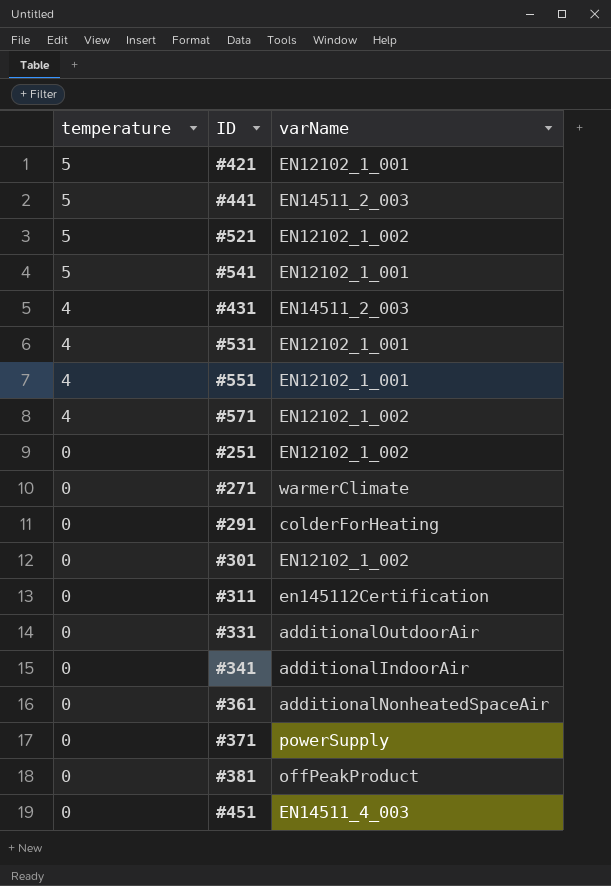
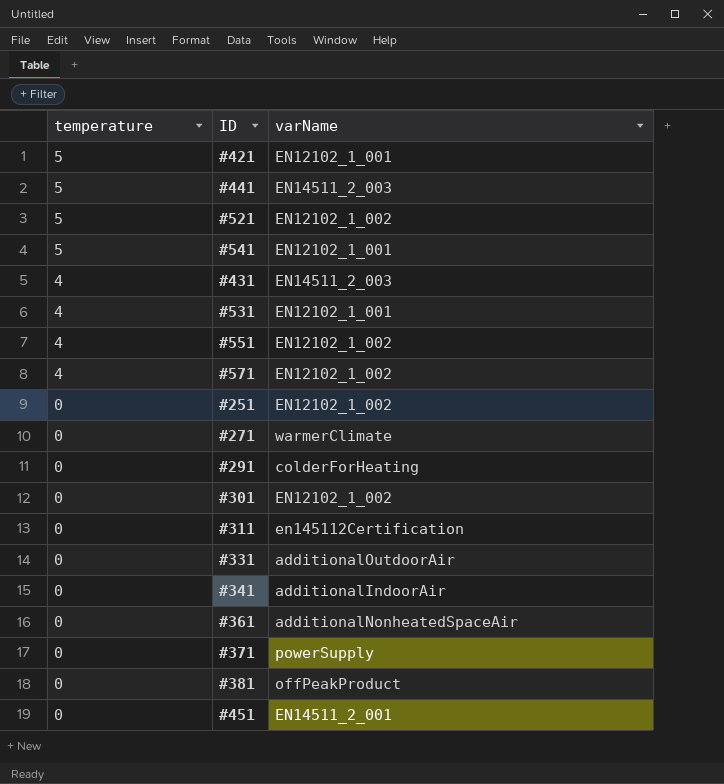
#551 | varName: EN12102_1_001 -> EN12102_1_002
#451 | varName: EN14511_4_003 -> EN14511_2_001

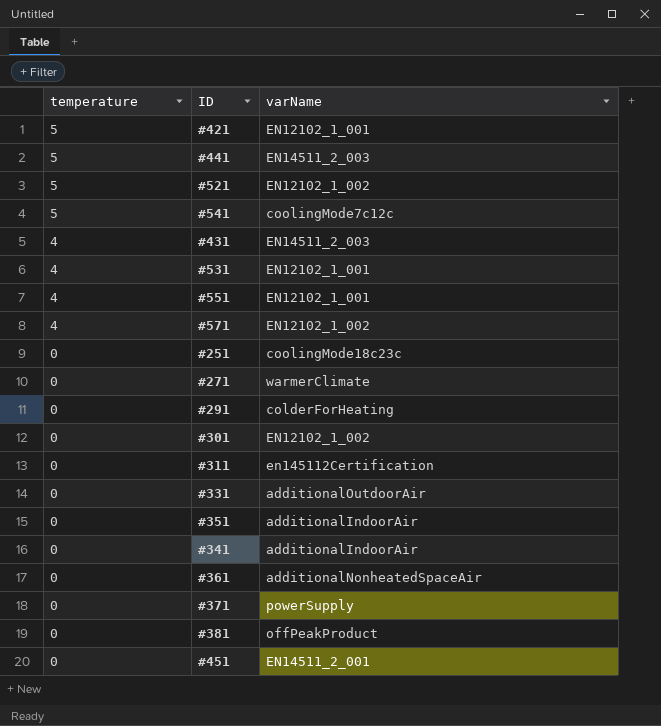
#541 | varName: EN12102_1_001 -> coolingMode7c12c
#551 | varName: EN12102_1_002 -> EN12102_1_001
#251 | varName: EN12102_1_002 -> coolingMode18c23c
row #351: none -> 0 | additionalIndoorAir

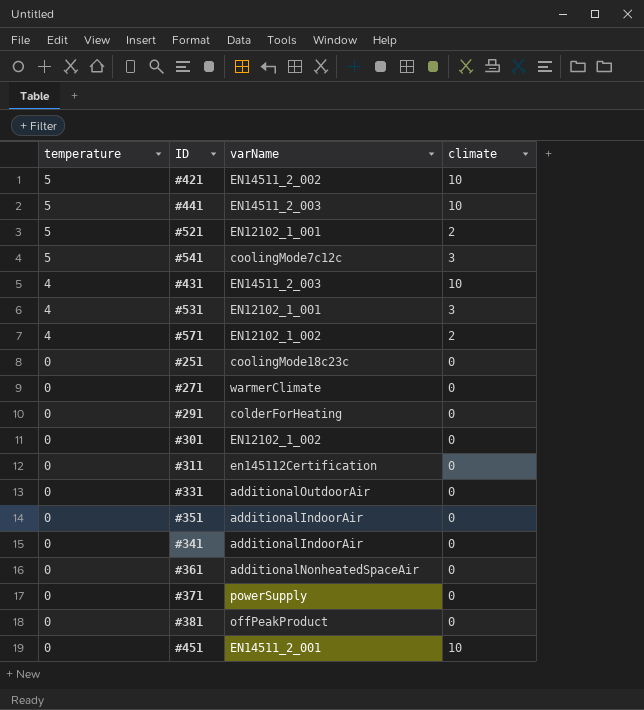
column climate | position: none -> 4
row #551: 4 | EN12102_1_001 -> none
#421 | varName: EN12102_1_001 -> EN14511_2_002
#521 | varName: EN12102_1_002 -> EN12102_1_001

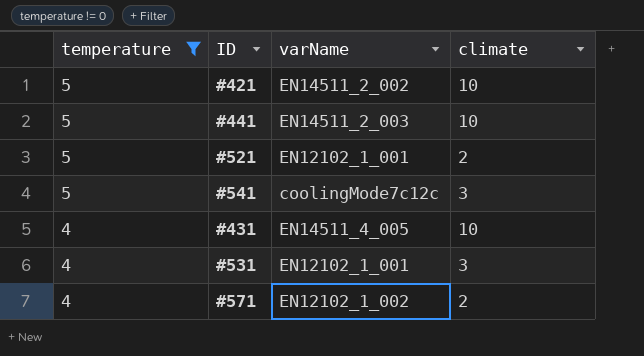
filter: none -> temperature != 0
#431 | varName: EN14511_2_003 -> EN14511_4_005

